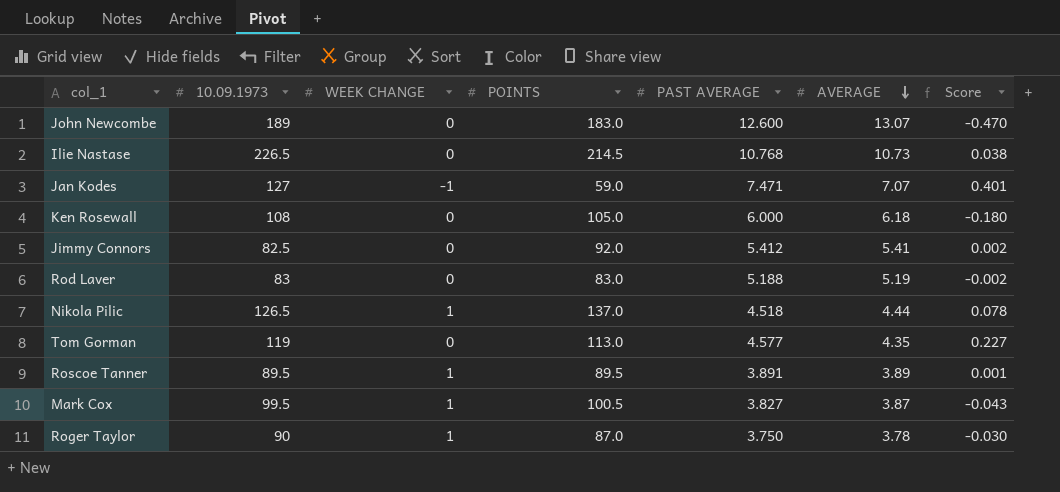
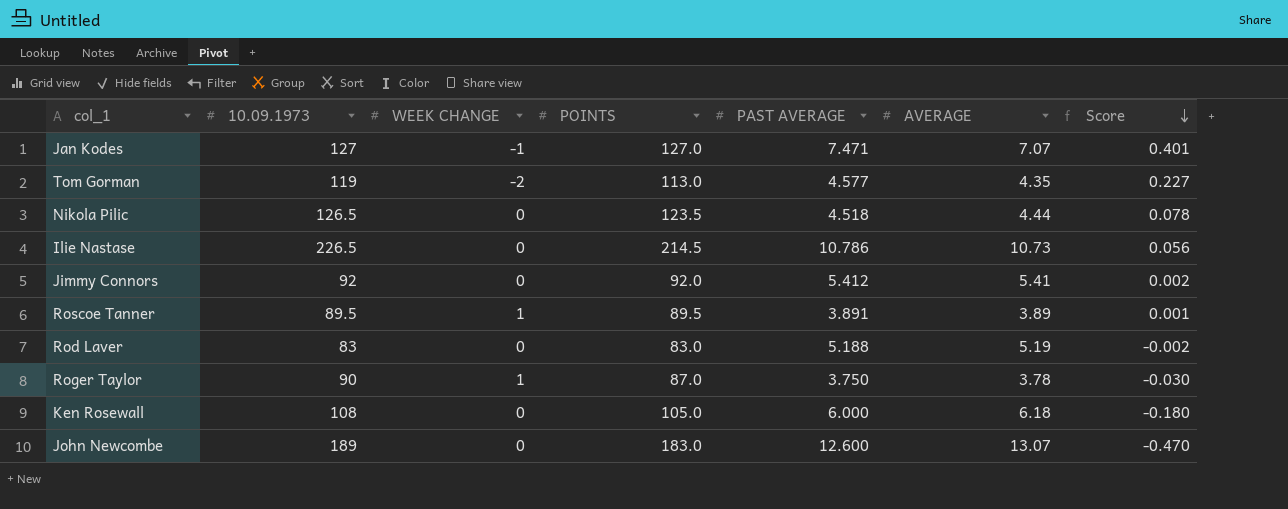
row order: AVERAGE descending -> Score descending
row Mark Cox: 99.5 | 1 | 100.5 | 3.827 | 3.87 | -0.043 -> none
Jan Kodes | POINTS: 59.0 -> 127.0
Tom Gorman | WEEK CHANGE: 0 -> -2
Nikola Pilic | WEEK CHANGE: 1 -> 0
Nikola Pilic | POINTS: 137.0 -> 123.5
Ilie Nastase | PAST AVERAGE: 10.768 -> 10.786
Ilie Nastase | Score: 0.038 -> 0.056
Jimmy Connors | 10.09.1973: 82.5 -> 92

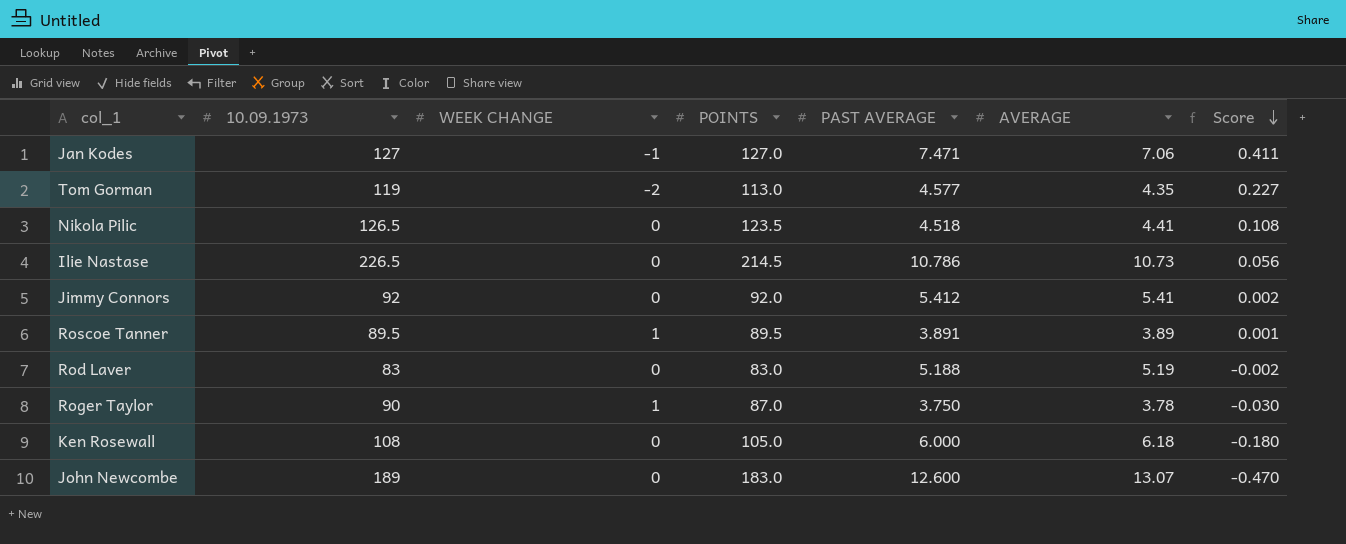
Jan Kodes | AVERAGE: 7.07 -> 7.06
Jan Kodes | Score: 0.401 -> 0.411
Nikola Pilic | AVERAGE: 4.44 -> 4.41
Nikola Pilic | Score: 0.078 -> 0.108

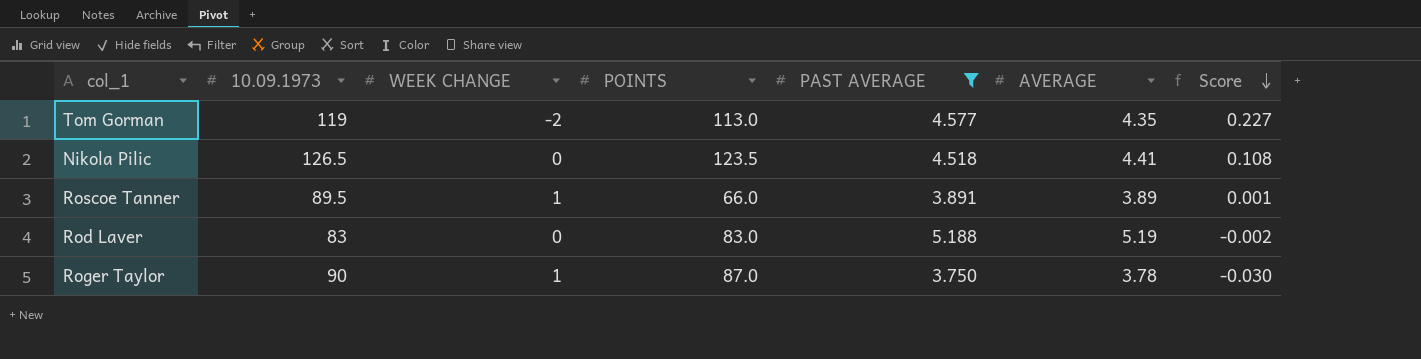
filter: none -> PAST AVERAGE <= 5.188
Roscoe Tanner | POINTS: 89.5 -> 66.0

